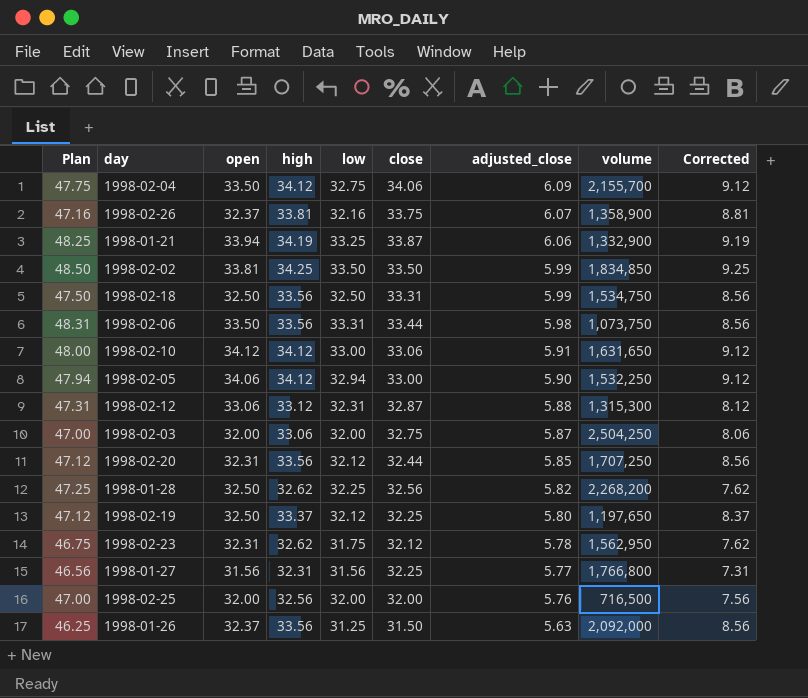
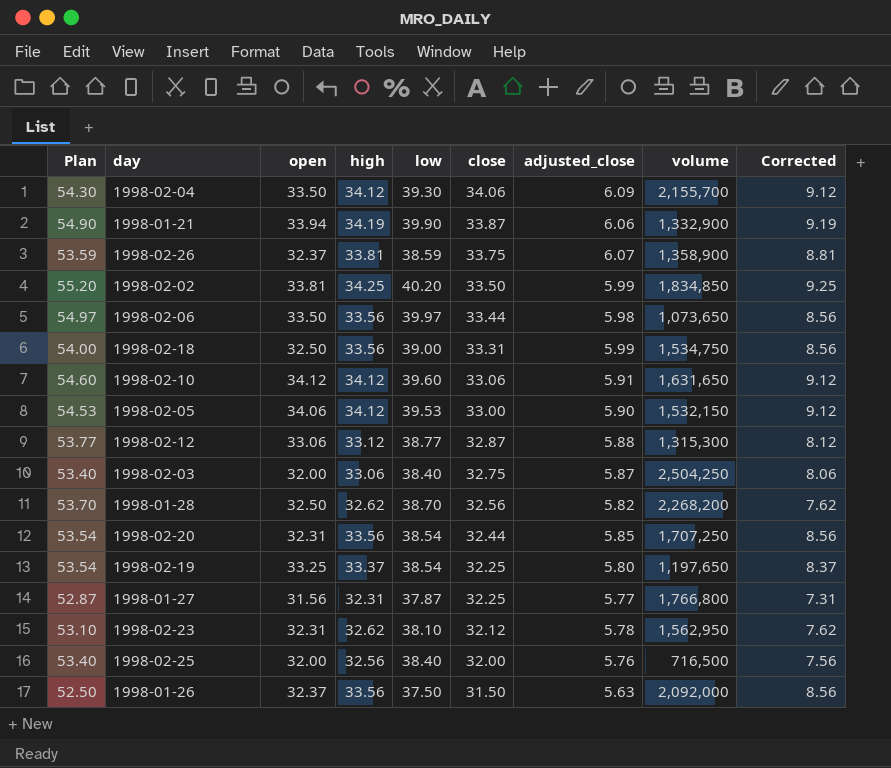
row order: adjusted_close descending -> close descending
1998-02-04 | Plan: 47.75 -> 54.30
1998-02-04 | low: 32.75 -> 39.30
1998-01-21 | Plan: 48.25 -> 54.90
1998-01-21 | low: 33.25 -> 39.90
1998-02-26 | Plan: 47.16 -> 53.59
1998-02-26 | low: 32.16 -> 38.59
1998-02-02 | Plan: 48.50 -> 55.20
1998-02-02 | low: 33.50 -> 40.20
1998-02-06 | Plan: 48.31 -> 54.97
1998-02-06 | low: 33.31 -> 39.97
1998-02-06 | volume: 1,073,750 -> 1,073,650
1998-02-18 | Plan: 47.50 -> 54.00
1998-02-18 | low: 32.50 -> 39.00
1998-02-10 | Plan: 48.00 -> 54.60
1998-02-10 | low: 33.00 -> 39.60
1998-02-05 | Plan: 47.94 -> 54.53
1998-02-05 | low: 32.94 -> 39.53
1998-02-05 | volume: 1,532,250 -> 1,532,150
1998-02-12 | Plan: 47.31 -> 53.77
1998-02-12 | low: 32.31 -> 38.77
1998-02-03 | Plan: 47.00 -> 53.40
1998-02-03 | low: 32.00 -> 38.40
1998-01-28 | Plan: 47.25 -> 53.70
1998-01-28 | low: 32.25 -> 38.70
1998-02-20 | Plan: 47.12 -> 53.54
1998-02-20 | low: 32.12 -> 38.54
1998-02-19 | Plan: 47.12 -> 53.54
1998-02-19 | open: 32.50 -> 33.25
1998-02-19 | low: 32.12 -> 38.54
1998-01-27 | Plan: 46.56 -> 52.87
1998-01-27 | low: 31.56 -> 37.87
1998-02-23 | Plan: 46.75 -> 53.10
1998-02-23 | low: 31.75 -> 38.10
1998-02-25 | Plan: 47.00 -> 53.40
1998-02-25 | low: 32.00 -> 38.40
1998-01-26 | Plan: 46.25 -> 52.50
1998-01-26 | low: 31.25 -> 37.50

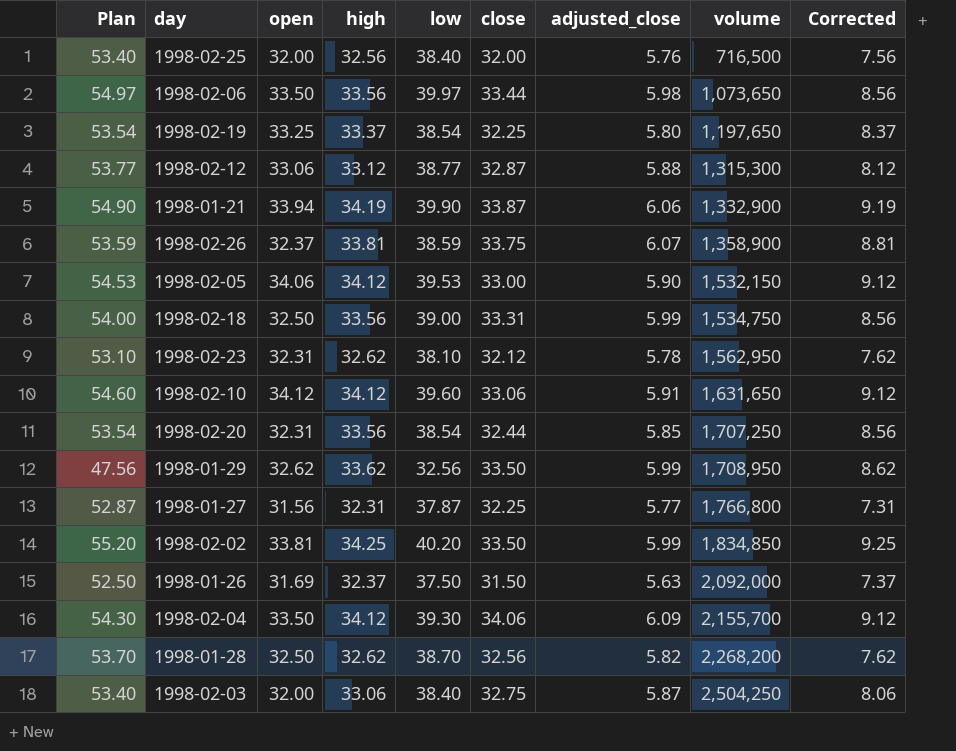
row order: close descending -> volume ascending
row 1998-01-29: none -> 47.56 | 32.62 | 33.62 | 32.56 | 33.50 | 5.99 | 1,708,950 | 8.62
1998-01-26 | open: 32.37 -> 31.69
1998-01-26 | high: 33.56 -> 32.37
1998-01-26 | Corrected: 8.56 -> 7.37

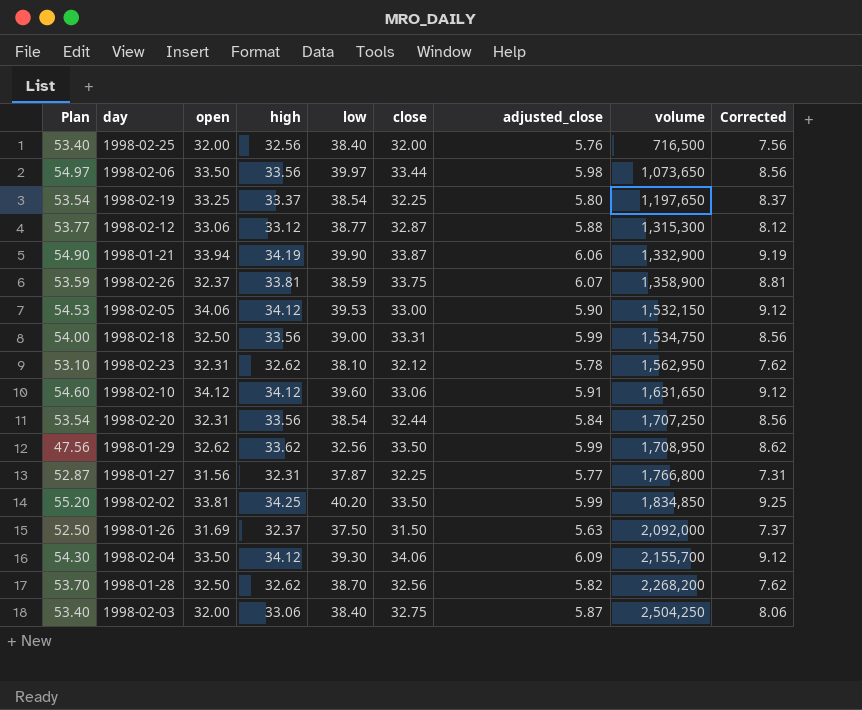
1998-02-20 | adjusted_close: 5.85 -> 5.84

